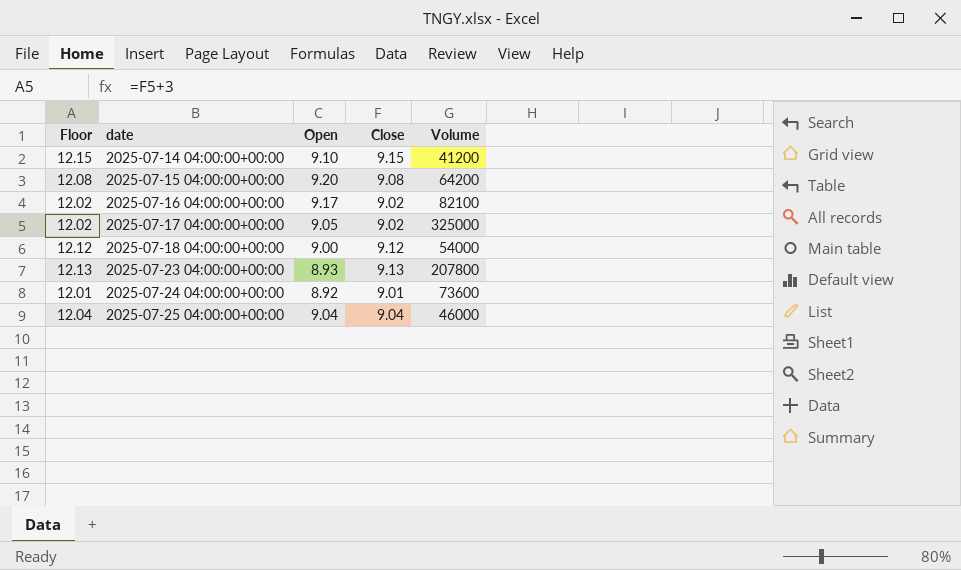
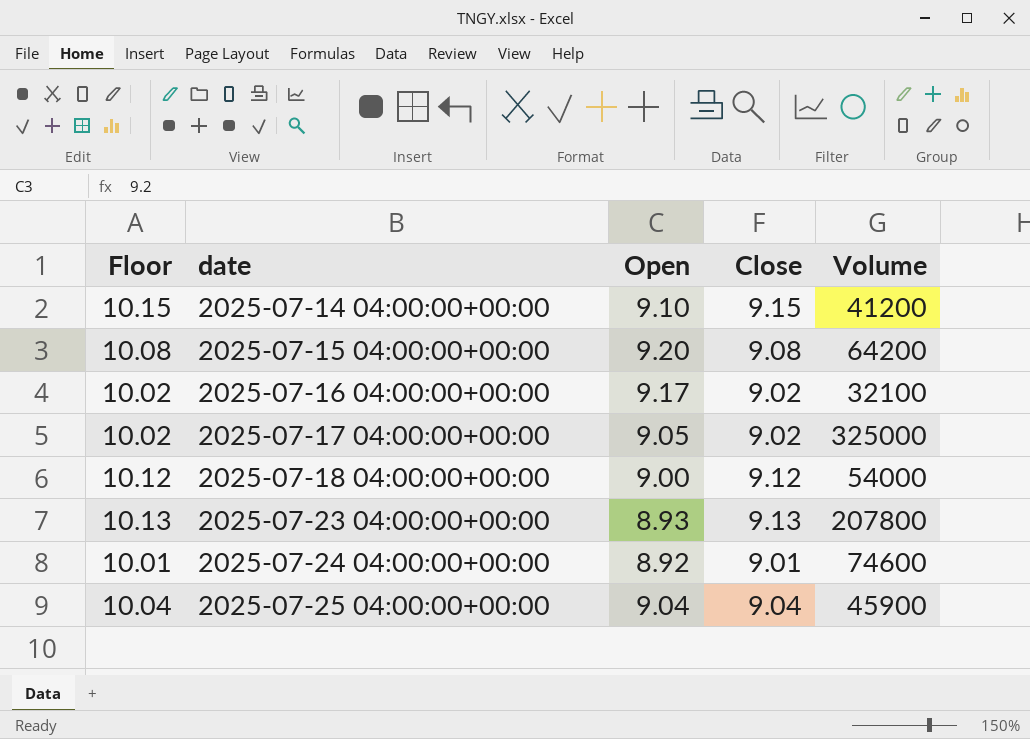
column Floor | formula: [Close] + 3 -> [Close] + 1
2025-07-16 04:00:00+00:00 | Volume: 82100 -> 32100
2025-07-24 04:00:00+00:00 | Volume: 73600 -> 74600
2025-07-25 04:00:00+00:00 | Volume: 46000 -> 45900

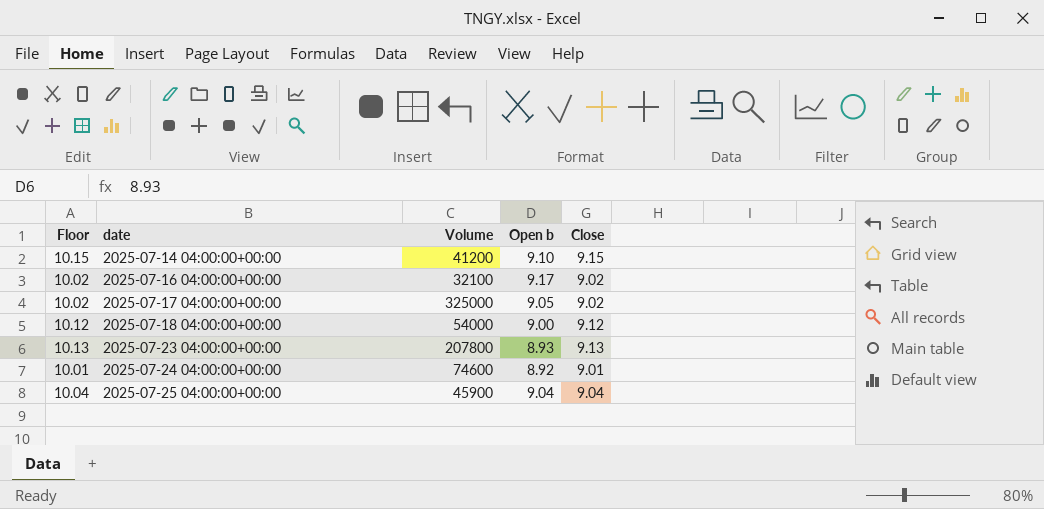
column Volume | position: 5 -> 3
column name: Open -> Open b
row 2025-07-15 04:00:00+00:00: 10.08 | 9.20 | 9.08 | 64200 -> none

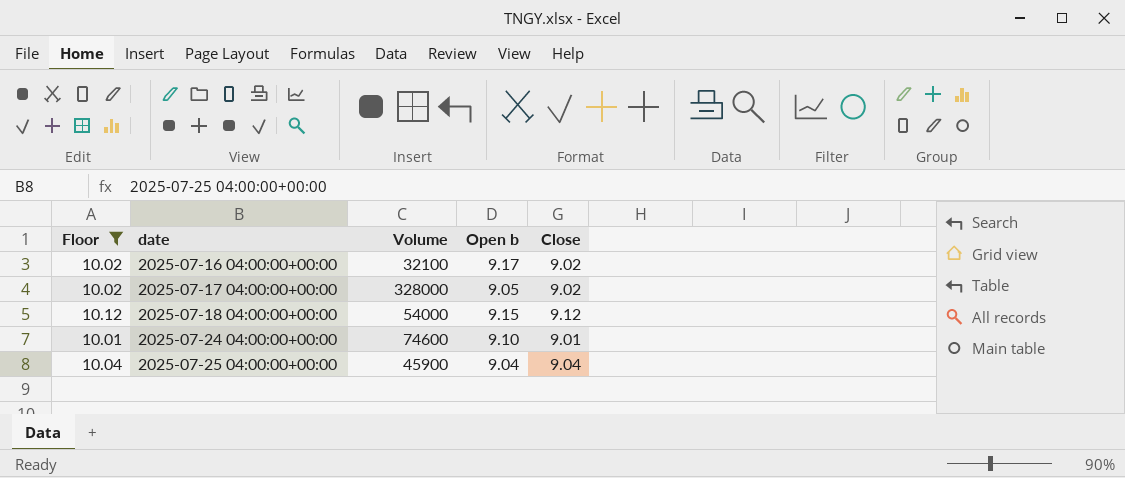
filter: none -> Floor <= 10.12
2025-07-17 04:00:00+00:00 | Volume: 325000 -> 328000
2025-07-18 04:00:00+00:00 | Open b: 9.00 -> 9.15
2025-07-24 04:00:00+00:00 | Open b: 8.92 -> 9.10

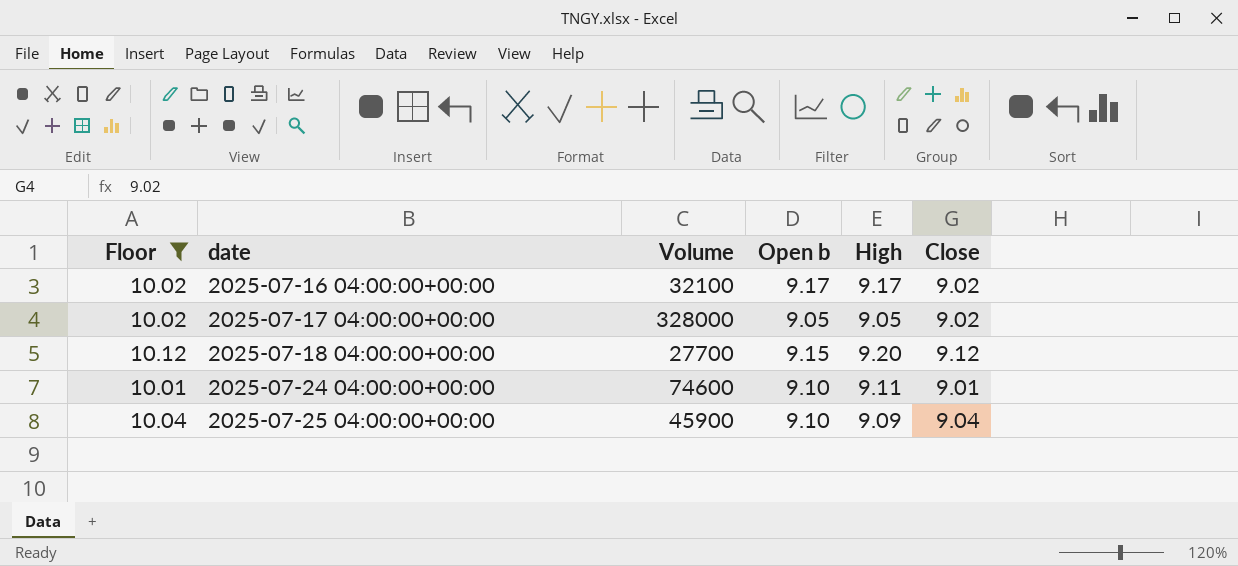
column High | position: none -> 5
2025-07-18 04:00:00+00:00 | Volume: 54000 -> 27700
2025-07-25 04:00:00+00:00 | Open b: 9.04 -> 9.10

